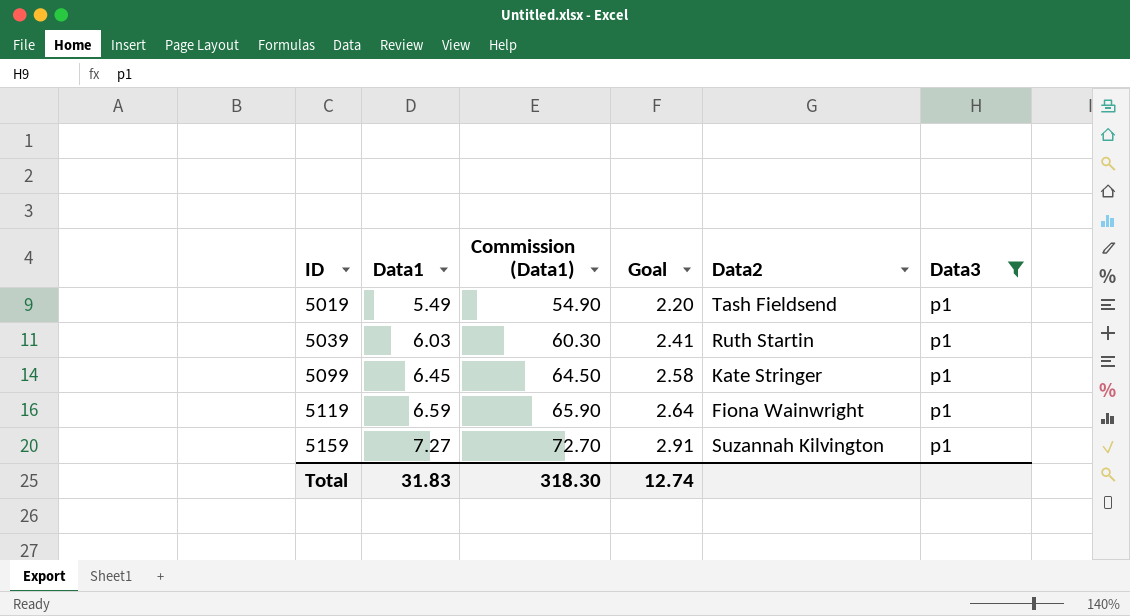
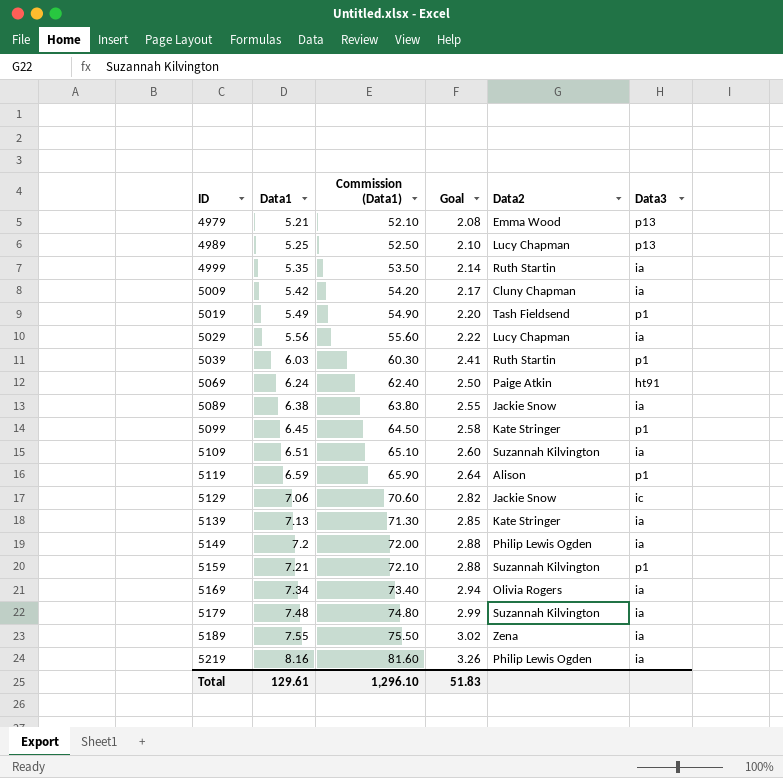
filter: Data3 = p1 -> none
5119 | Data2: Fiona Wainwright -> Alison
5159 | Data1: 7.27 -> 7.21
5159 | Commission (Data1): 72.70 -> 72.10
5159 | Goal: 2.91 -> 2.88
Total | Data1: 31.83 -> 129.61
Total | Commission (Data1): 318.30 -> 1,296.10
Total | Goal: 12.74 -> 51.83

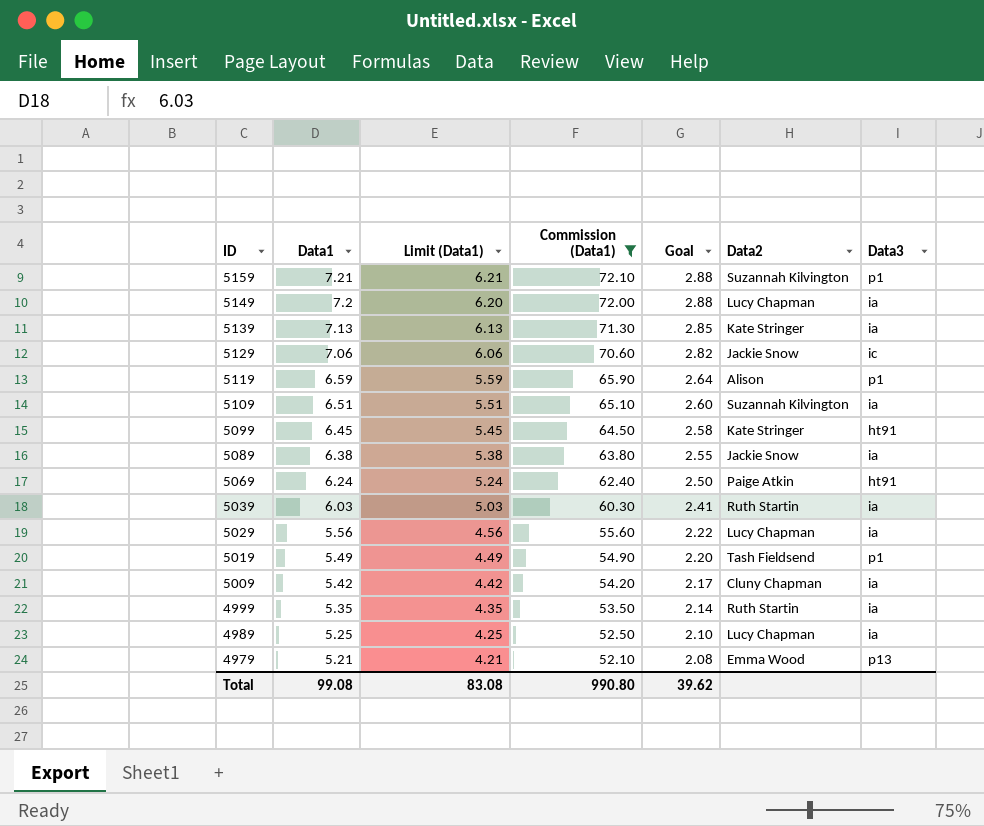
filter: none -> Commission (Data1) <= 72.10
row order: ID ascending -> ID descending
column Limit (Data1) | formula: none -> [Data1] - 1
5149 | Data2: Philip Lewis Ogden -> Lucy Chapman
5099 | Data3: p1 -> ht91
5039 | Data3: p1 -> ia
4989 | Data3: p13 -> ia
Total | Data1: 129.61 -> 99.08
Total | Commission (Data1): 1,296.10 -> 990.80
Total | Goal: 51.83 -> 39.62

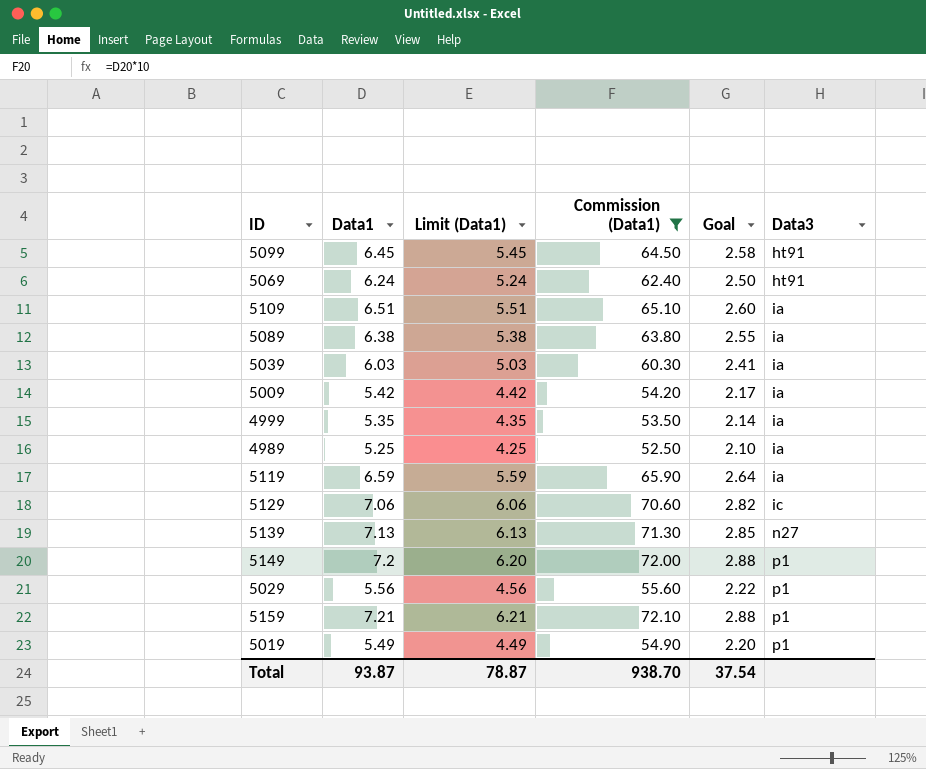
row order: ID descending -> Data3 ascending
column Data2 | position: 6 -> none
row 4979: 5.21 | 4.21 | 52.10 | 2.08 | Emma Wood | p13 -> none
5119 | Data3: p1 -> ia
5139 | Data3: ia -> n27
5149 | Data3: ia -> p1
5029 | Data3: ia -> p1
Total | Data1: 99.08 -> 93.87
Total | Limit (Data1): 83.08 -> 78.87
Total | Commission (Data1): 990.80 -> 938.70
Total | Goal: 39.62 -> 37.54

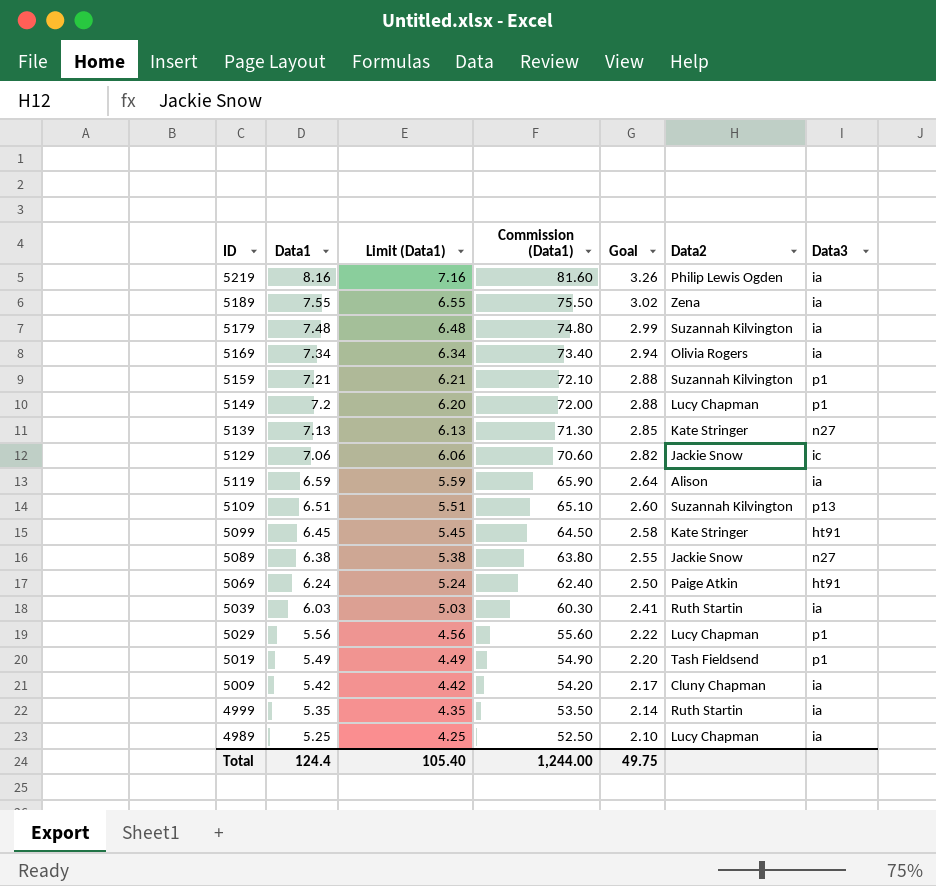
filter: Commission (Data1) <= 72.10 -> none
row order: Data3 ascending -> ID descending
column Data2 | position: none -> 6
5109 | Data3: ia -> p13
5089 | Data3: ia -> n27
Total | Data1: 93.87 -> 124.4
Total | Limit (Data1): 78.87 -> 105.40
Total | Commission (Data1): 938.70 -> 1,244.00
Total | Goal: 37.54 -> 49.75

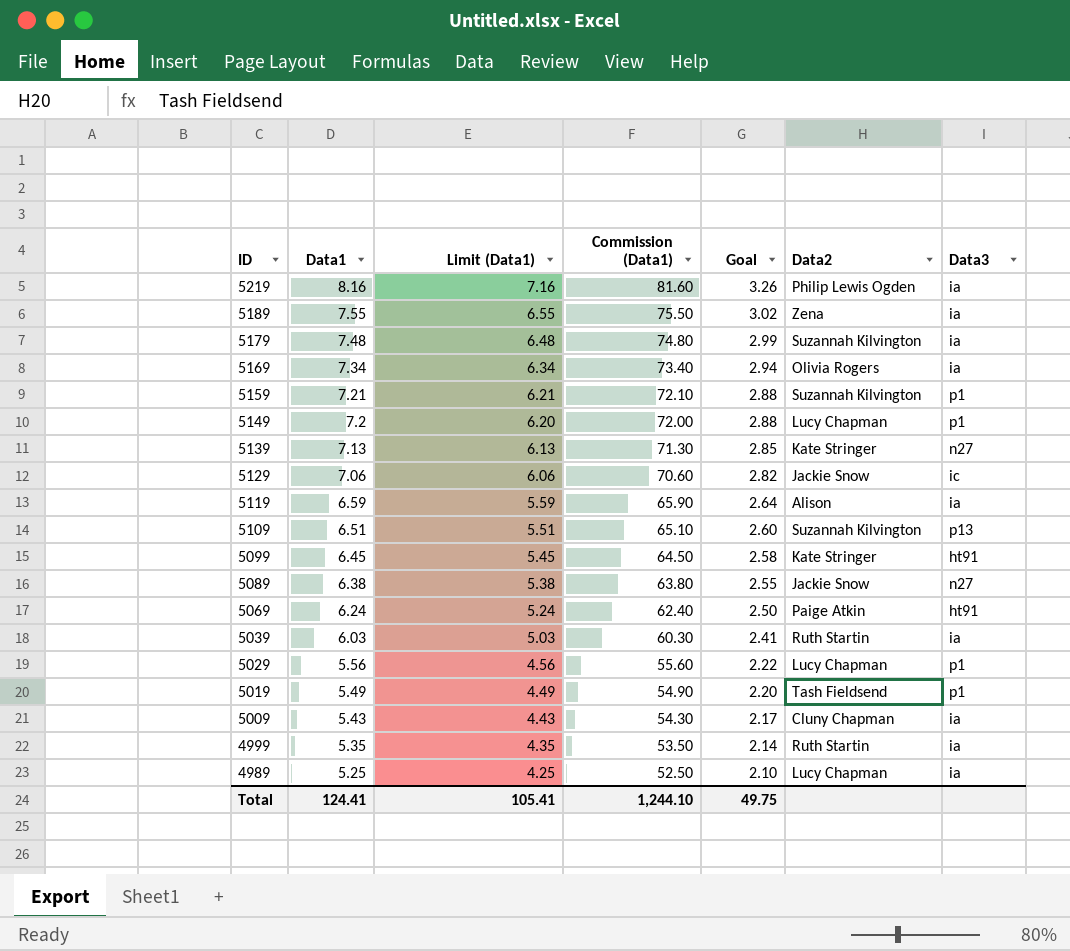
5009 | Data1: 5.42 -> 5.43
5009 | Limit (Data1): 4.42 -> 4.43
5009 | Commission (Data1): 54.20 -> 54.30
Total | Data1: 124.4 -> 124.41
Total | Limit (Data1): 105.40 -> 105.41
Total | Commission (Data1): 1,244.00 -> 1,244.10

